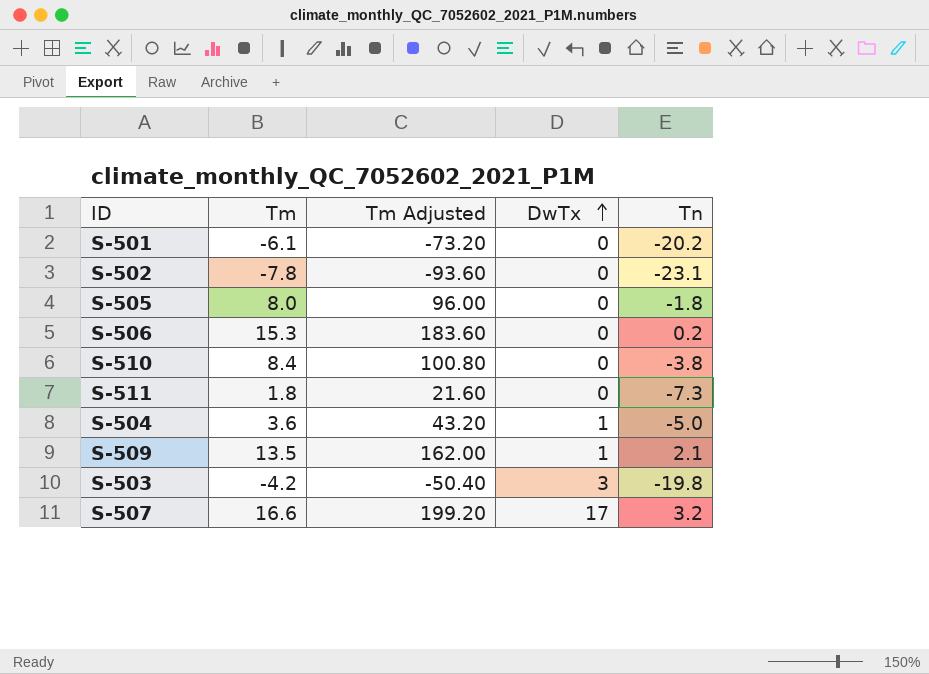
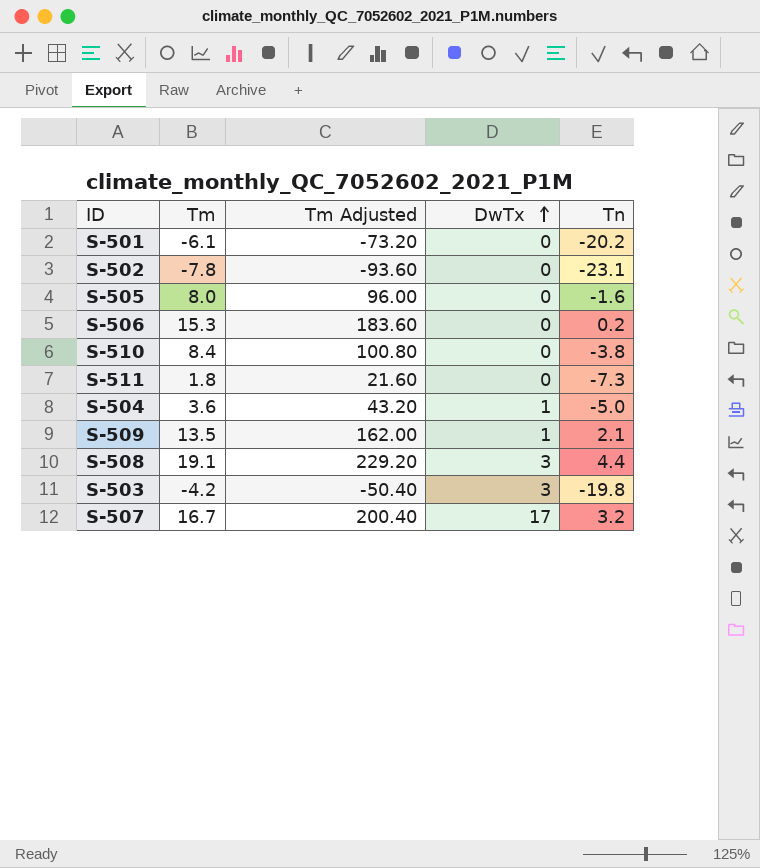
S-505 | Tn: -1.8 -> -1.6
row S-508: none -> 19.1 | 229.20 | 3 | 4.4
S-507 | Tm: 16.6 -> 16.7
S-507 | Tm Adjusted: 199.20 -> 200.40

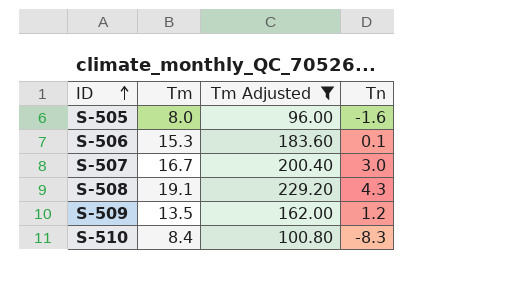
filter: none -> Tm Adjusted >= 96.00
row order: DwTx ascending -> ID ascending
column DwTx | position: 4 -> none
S-506 | Tn: 0.2 -> 0.1
S-507 | Tn: 3.2 -> 3.0
S-508 | Tn: 4.4 -> 4.3
S-509 | Tn: 2.1 -> 1.2
S-510 | Tn: -3.8 -> -8.3

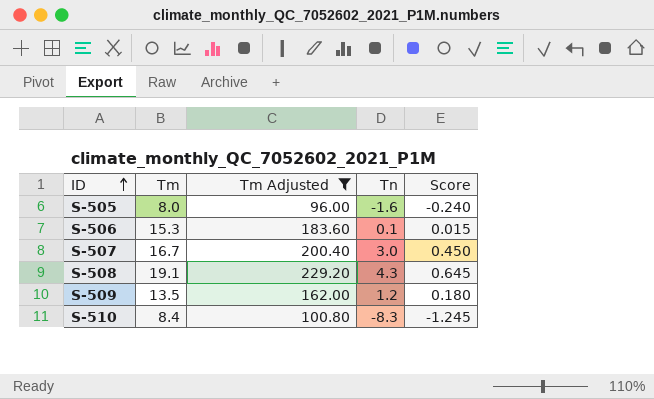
column Score | formula: none -> [Tn] * 0.15

